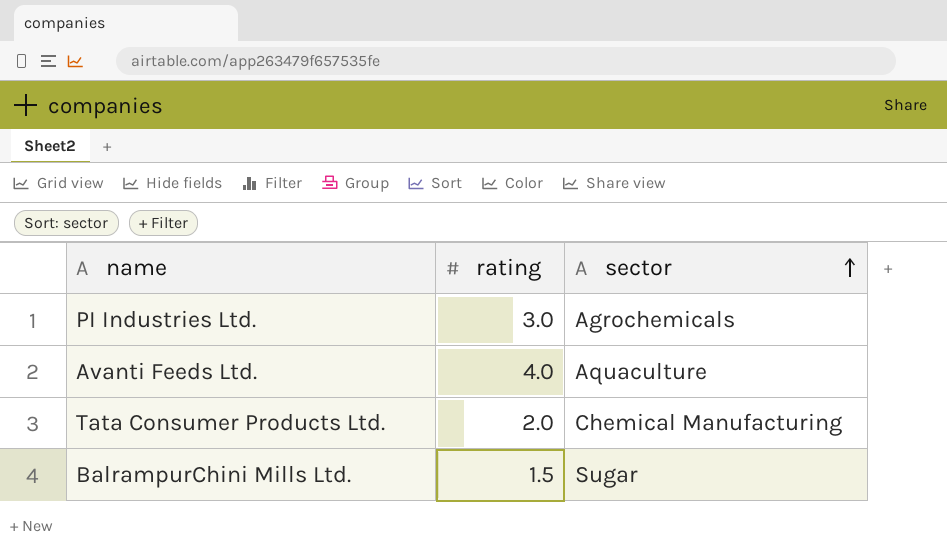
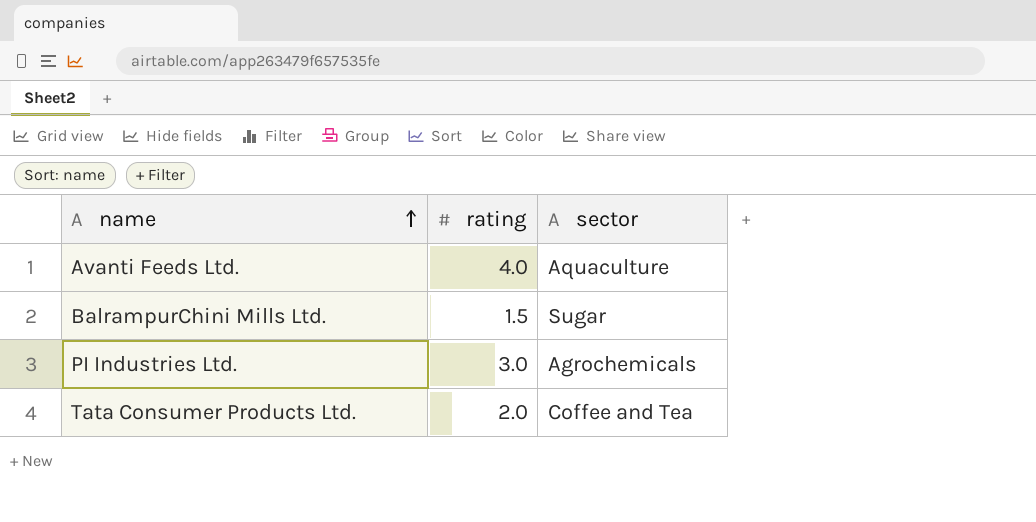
row order: sector ascending -> name ascending
Tata Consumer Products Ltd. | sector: Chemical Manufacturing -> Coffee and Tea

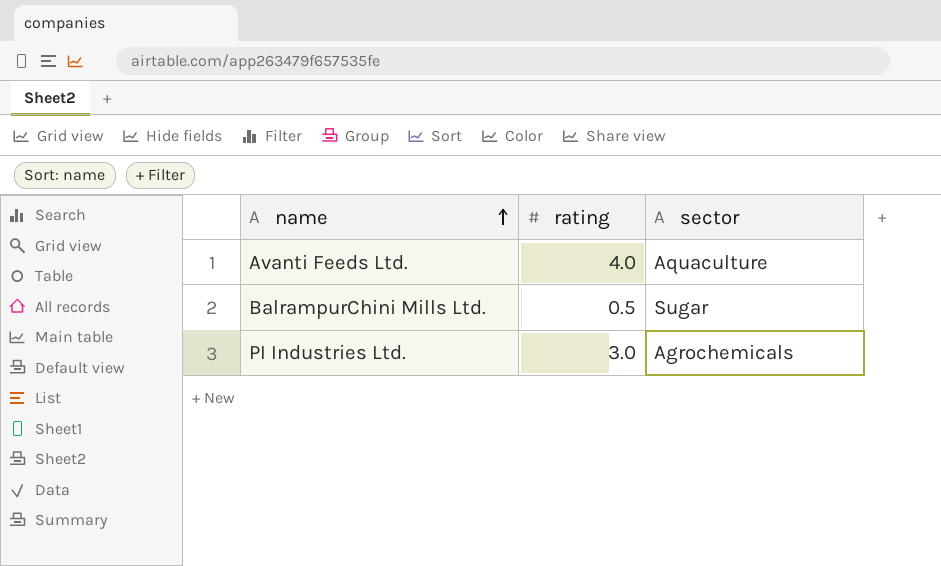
row Tata Consumer Products Ltd.: 2.0 | Coffee and Tea -> none
BalrampurChini Mills Ltd. | rating: 1.5 -> 0.5

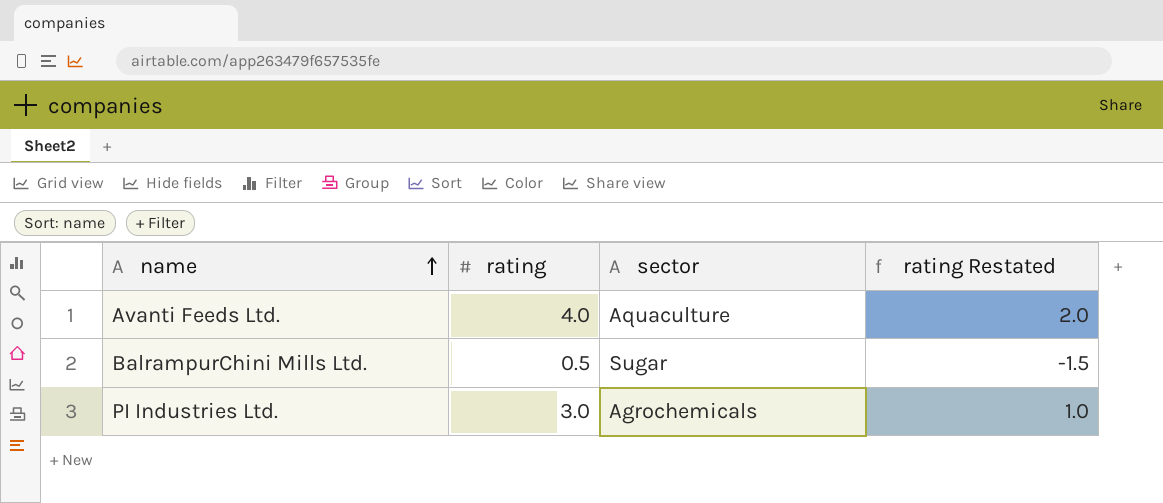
column rating Restated | formula: none -> [rating] - 2

